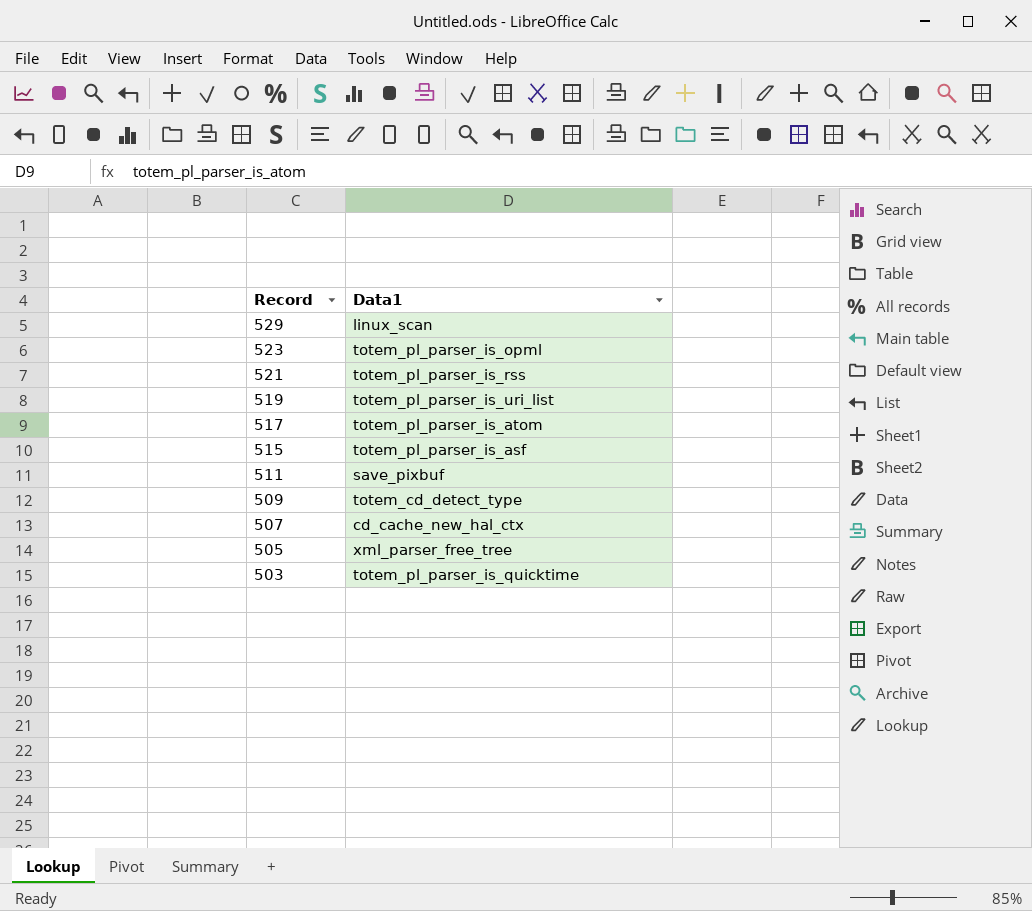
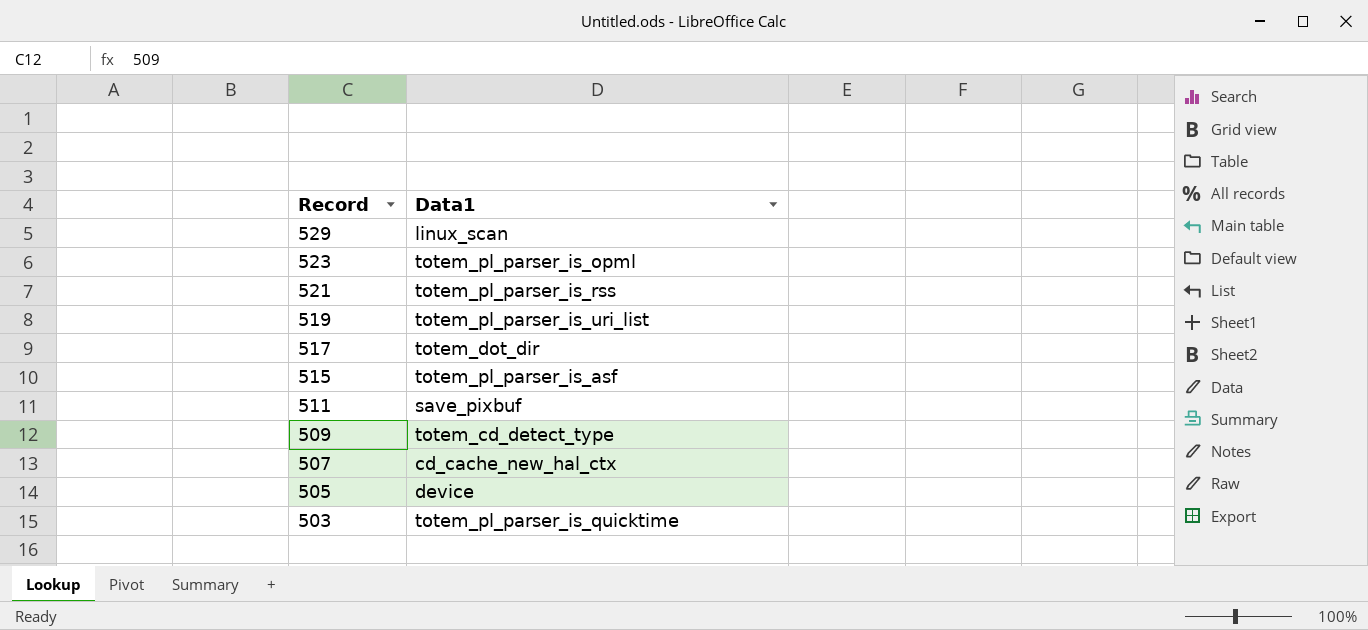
517 | Data1: totem_pl_parser_is_atom -> totem_dot_dir
505 | Data1: xml_parser_free_tree -> device

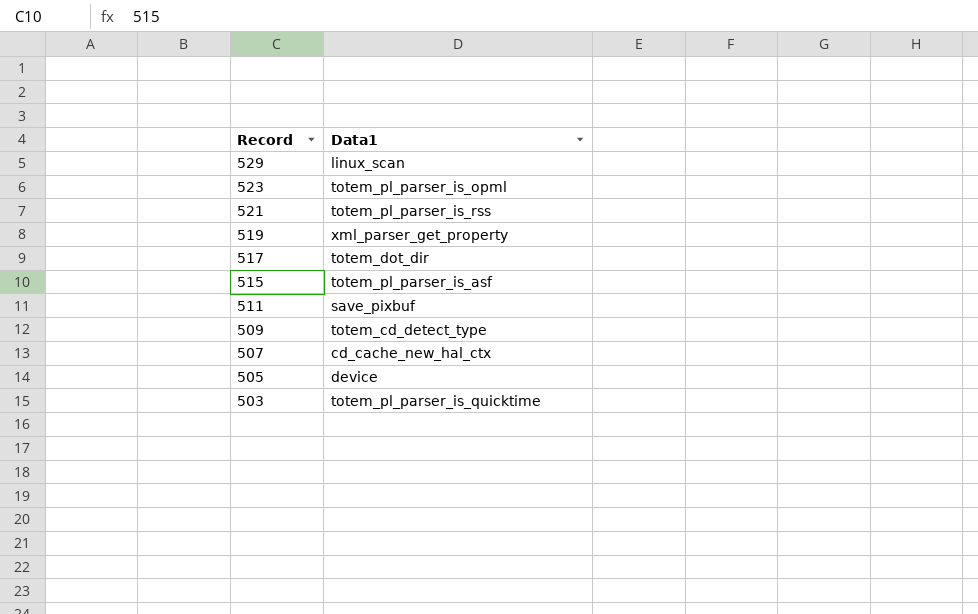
519 | Data1: totem_pl_parser_is_uri_list -> xml_parser_get_property

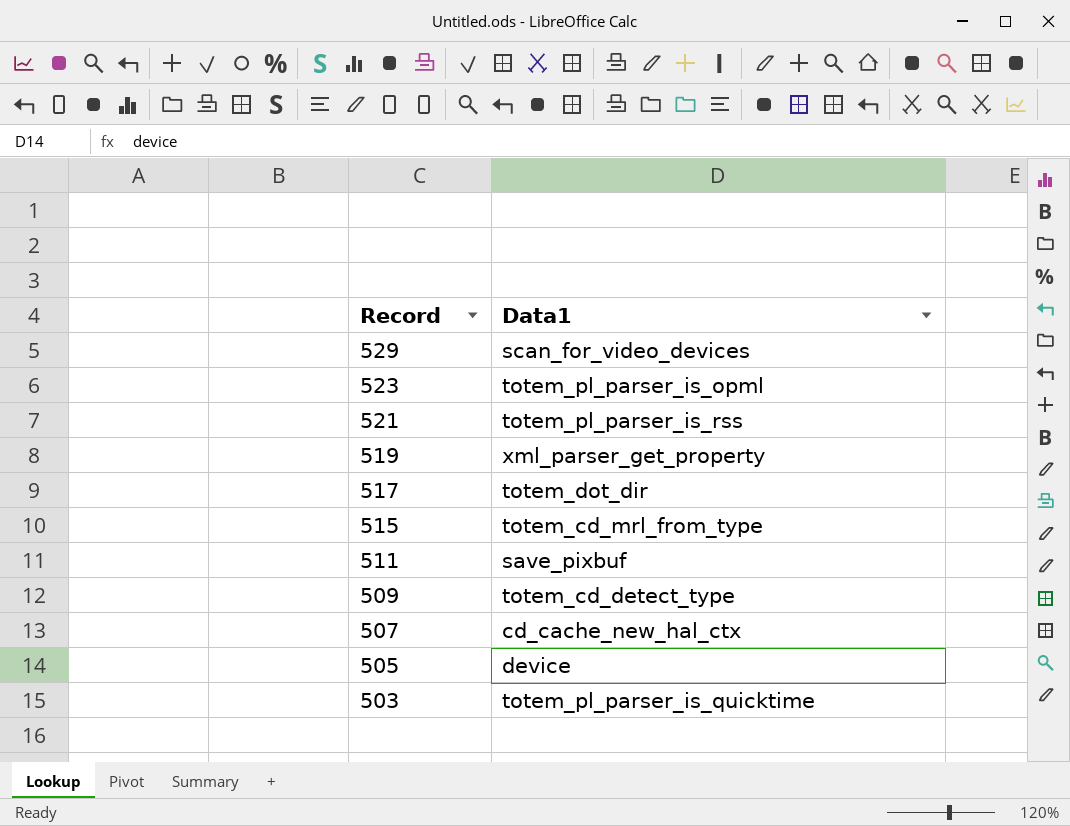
529 | Data1: linux_scan -> scan_for_video_devices
515 | Data1: totem_pl_parser_is_asf -> totem_cd_mrl_from_type

